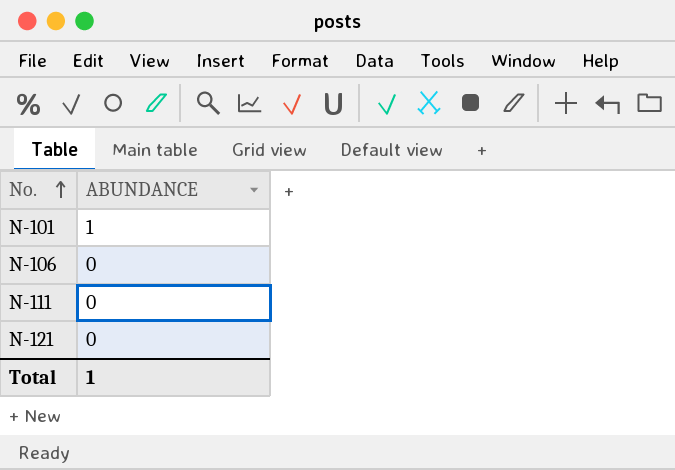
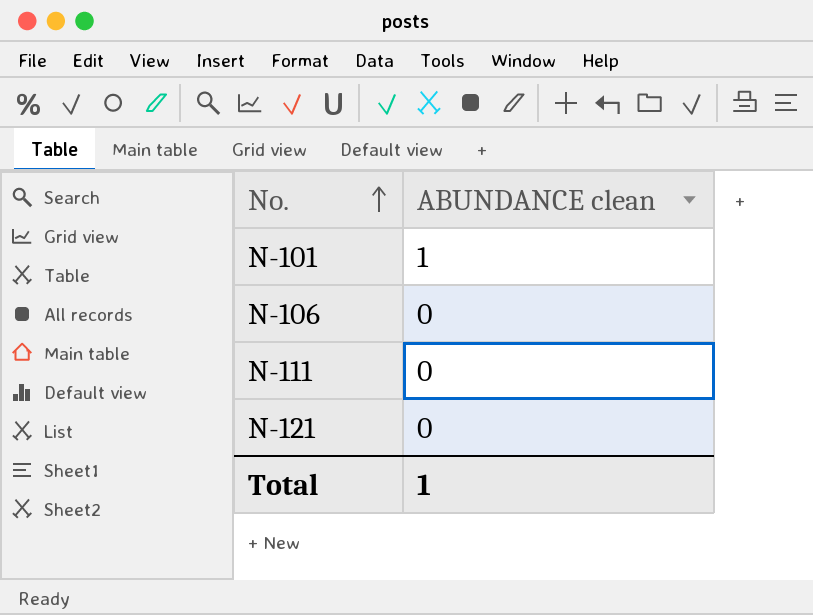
column name: ABUNDANCE -> ABUNDANCE clean

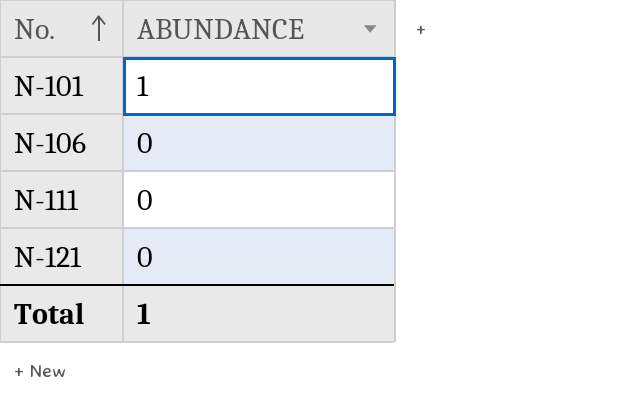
column name: ABUNDANCE clean -> ABUNDANCE

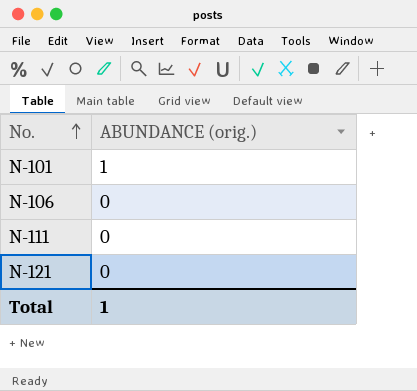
column name: ABUNDANCE -> ABUNDANCE (orig.)

